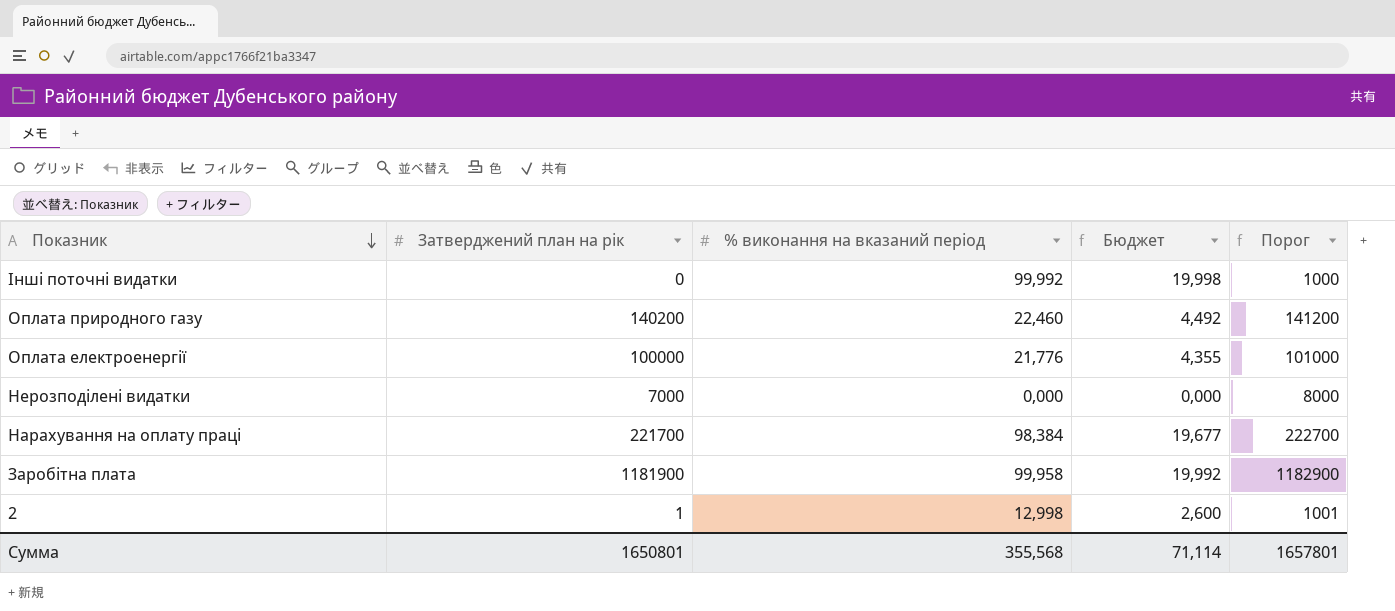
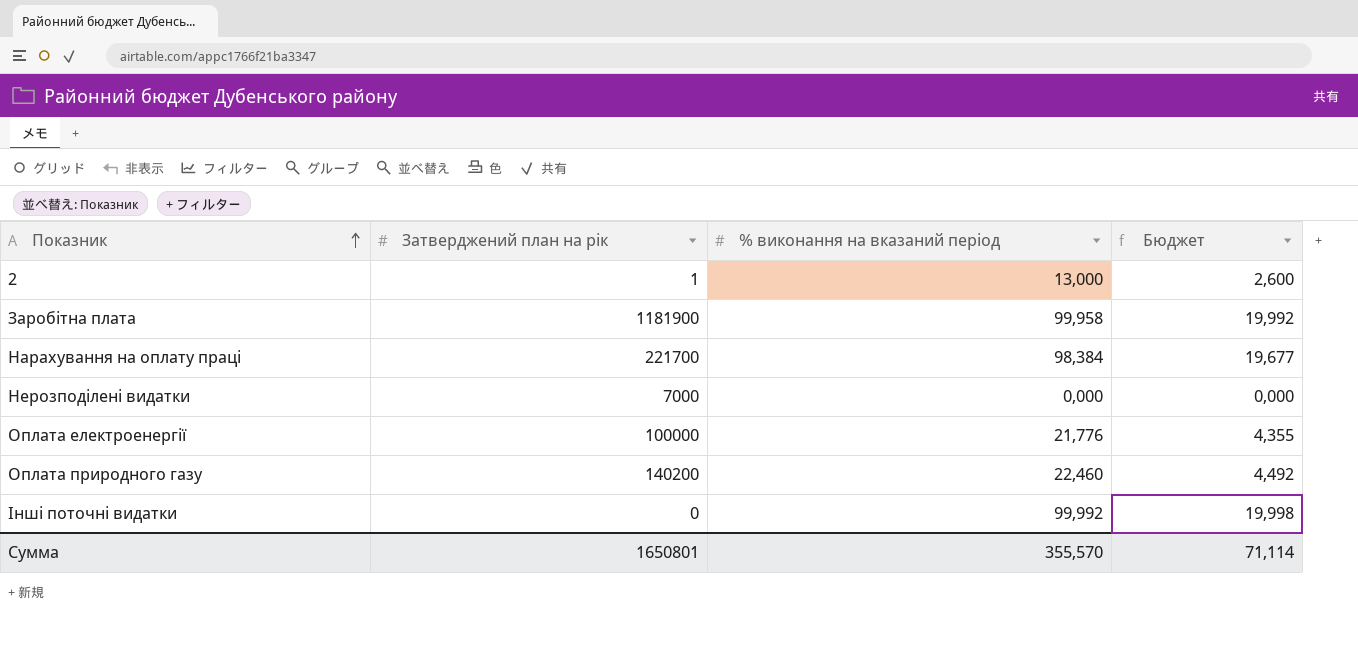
row order: Показник descending -> Показник ascending
column Порог | formula: [Затверджений план на рік] + 1000 -> none
2 | % виконання на вказаний період: 12,998 -> 13,000
Сумма | % виконання на вказаний період: 355,568 -> 355,570

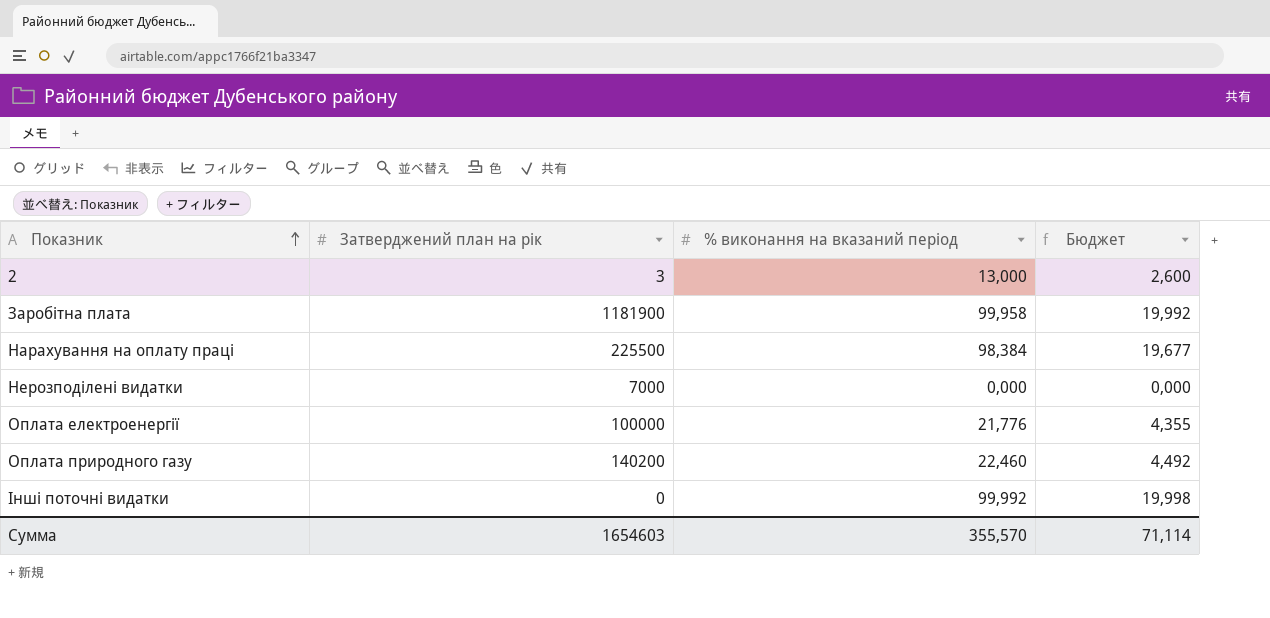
2 | Затверджений план на рік: 1 -> 3
Нарахування на оплату праці | Затверджений план на рік: 221700 -> 225500
Сумма | Затверджений план на рік: 1650801 -> 1654603

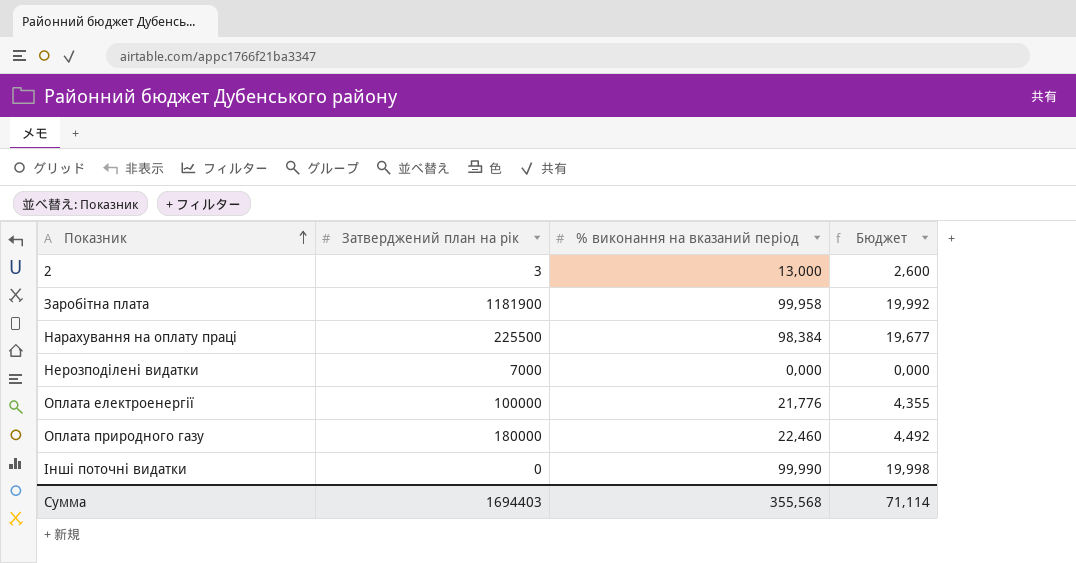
Оплата природного газу | Затверджений план на рік: 140200 -> 180000
Інші поточні видатки | % виконання на вказаний період: 99,992 -> 99,990
Сумма | Затверджений план на рік: 1654603 -> 1694403
Сумма | % виконання на вказаний період: 355,570 -> 355,568

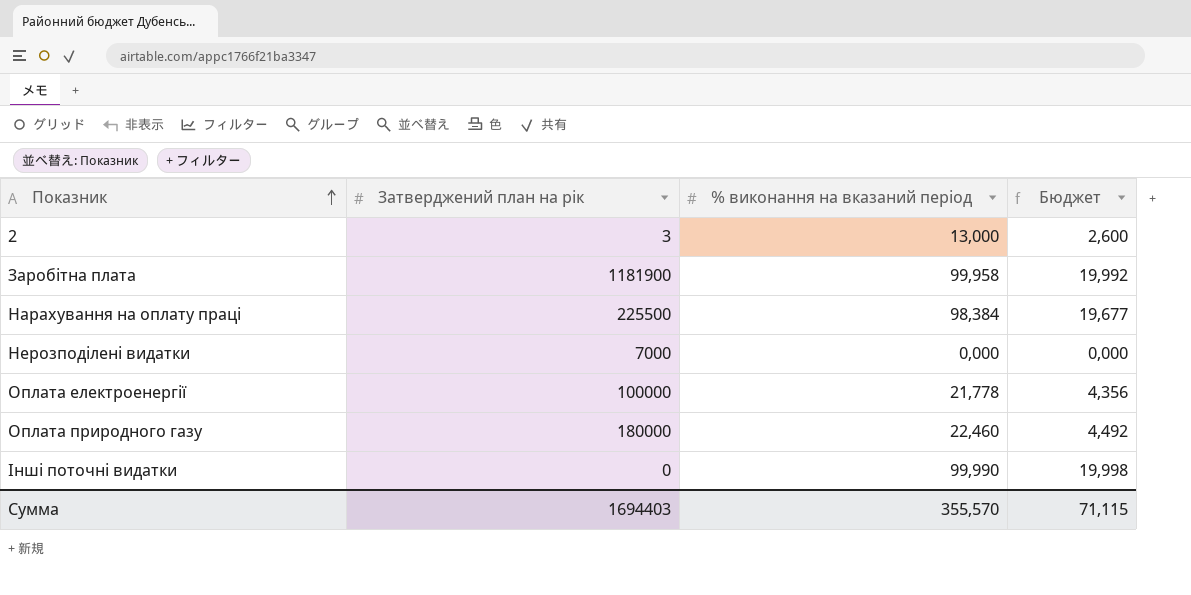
Оплата електроенергії | % виконання на вказаний період: 21,776 -> 21,778
Оплата електроенергії | Бюджет: 4,355 -> 4,356
Сумма | % виконання на вказаний період: 355,568 -> 355,570
Сумма | Бюджет: 71,114 -> 71,115

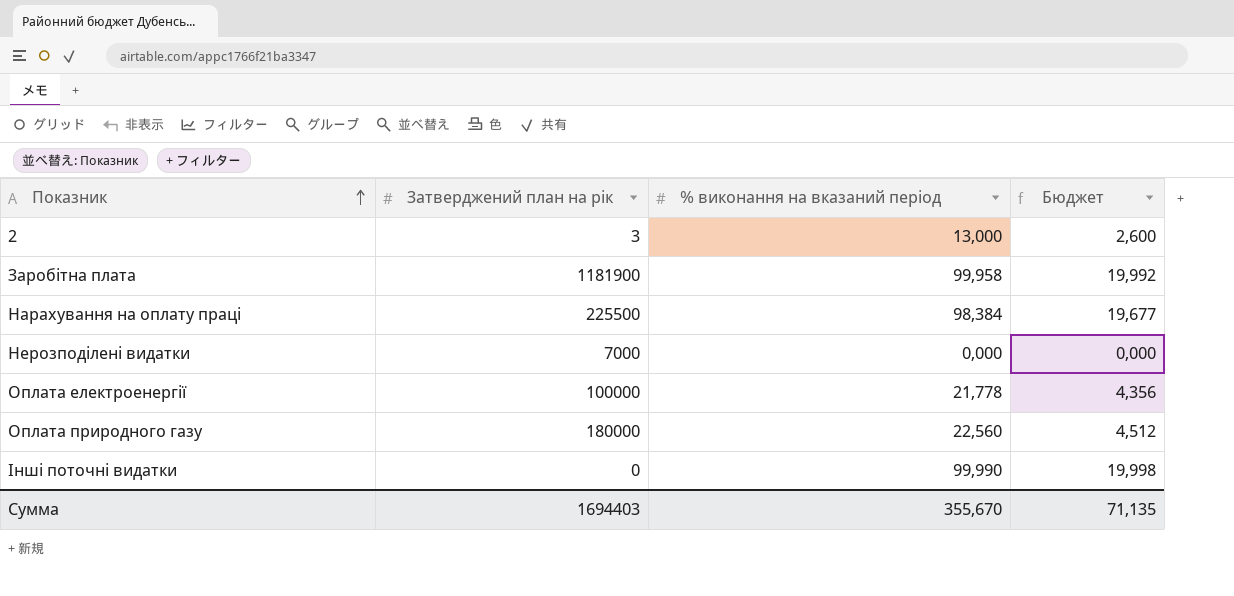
Оплата природного газу | % виконання на вказаний період: 22,460 -> 22,560
Оплата природного газу | Бюджет: 4,492 -> 4,512
Сумма | % виконання на вказаний період: 355,570 -> 355,670
Сумма | Бюджет: 71,115 -> 71,135

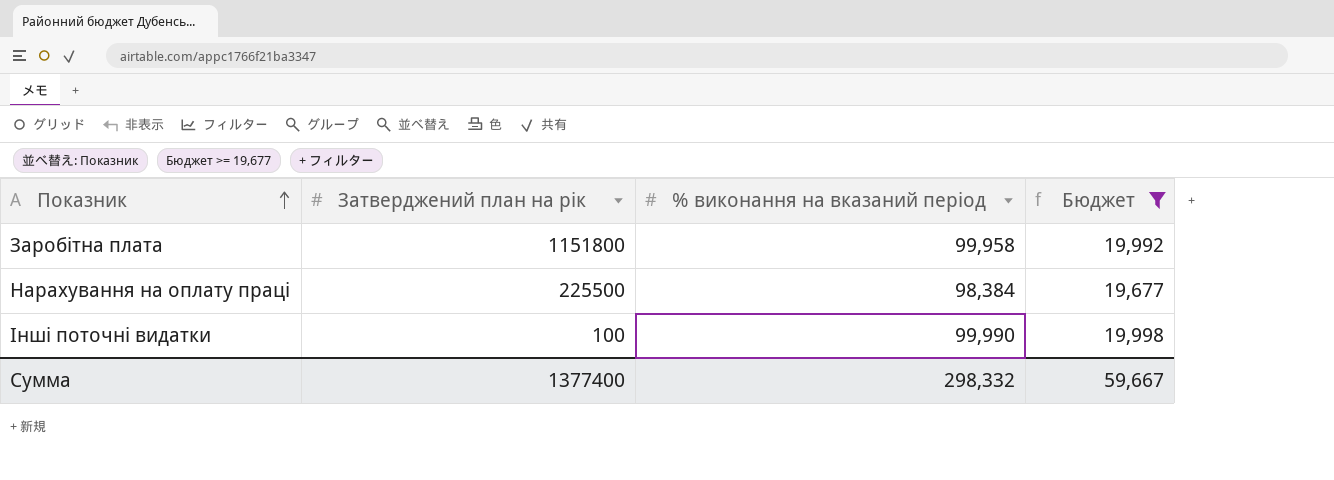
filter: none -> Бюджет >= 19,677
Заробітна плата | Затверджений план на рік: 1181900 -> 1151800
Інші поточні видатки | Затверджений план на рік: 0 -> 100
Сумма | Затверджений план на рік: 1694403 -> 1377400
Сумма | % виконання на вказаний період: 355,670 -> 298,332
Сумма | Бюджет: 71,135 -> 59,667

